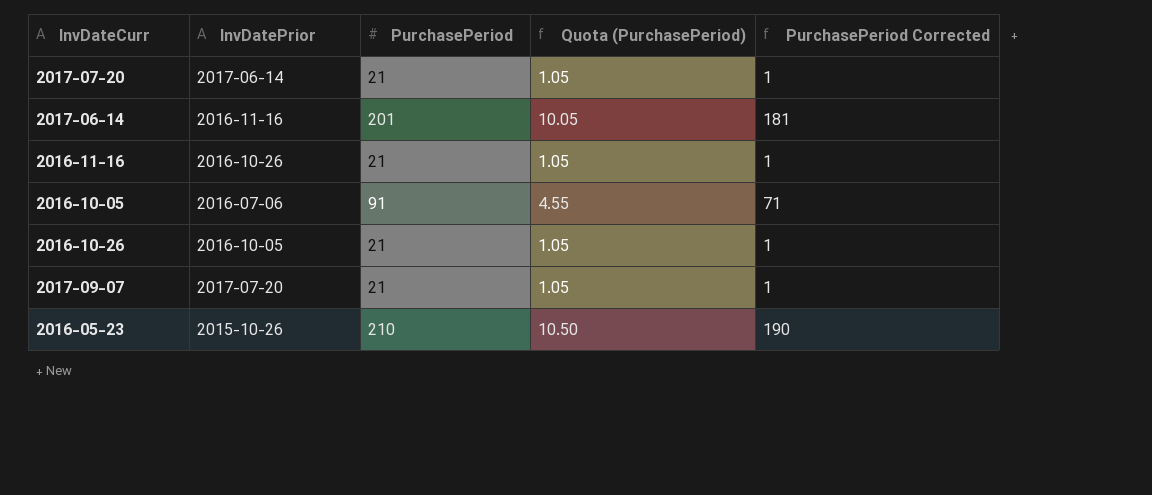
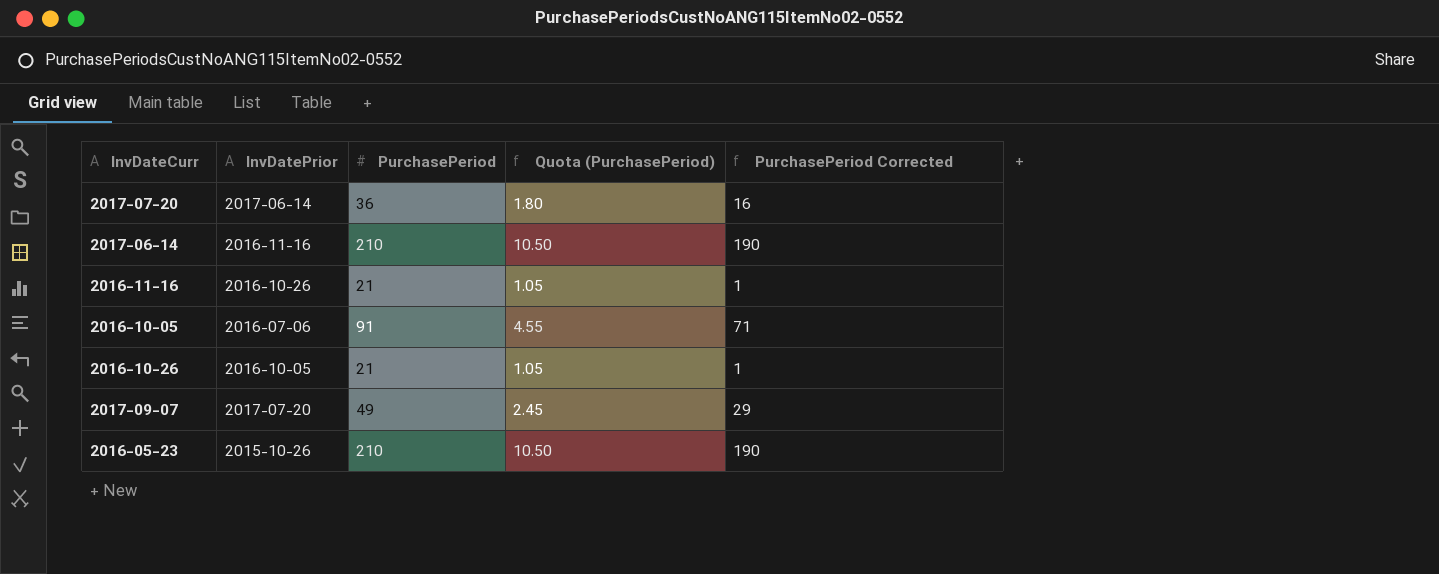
2017-07-20 | PurchasePeriod: 21 -> 36
2017-07-20 | Quota (PurchasePeriod): 1.05 -> 1.80
2017-07-20 | PurchasePeriod Corrected: 1 -> 16
2017-06-14 | PurchasePeriod: 201 -> 210
2017-06-14 | Quota (PurchasePeriod): 10.05 -> 10.50
2017-06-14 | PurchasePeriod Corrected: 181 -> 190
2017-09-07 | PurchasePeriod: 21 -> 49
2017-09-07 | Quota (PurchasePeriod): 1.05 -> 2.45
2017-09-07 | PurchasePeriod Corrected: 1 -> 29

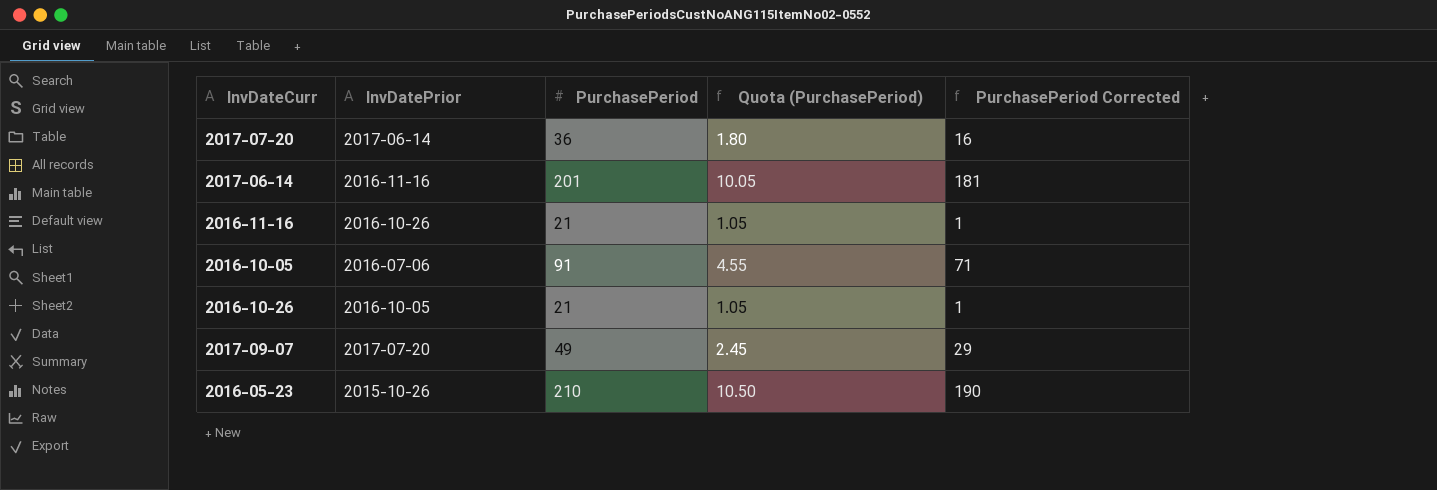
2017-06-14 | PurchasePeriod: 210 -> 201
2017-06-14 | Quota (PurchasePeriod): 10.50 -> 10.05
2017-06-14 | PurchasePeriod Corrected: 190 -> 181

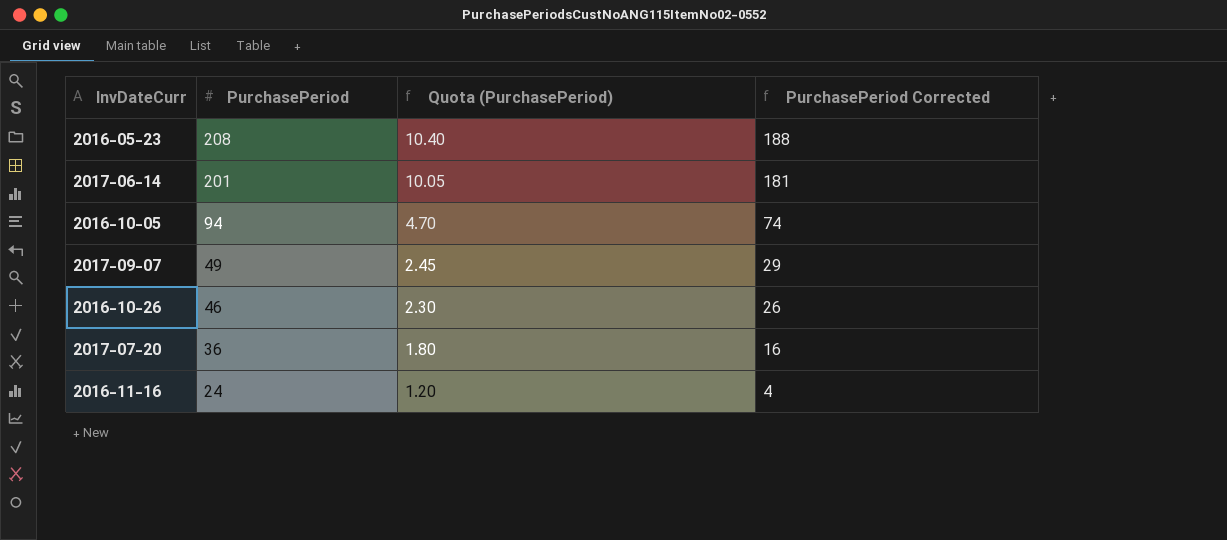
row order: none -> PurchasePeriod descending
column InvDatePrior | position: 2 -> none
2016-05-23 | PurchasePeriod: 210 -> 208
2016-05-23 | Quota (PurchasePeriod): 10.50 -> 10.40
2016-05-23 | PurchasePeriod Corrected: 190 -> 188
2016-10-05 | PurchasePeriod: 91 -> 94
2016-10-05 | Quota (PurchasePeriod): 4.55 -> 4.70
2016-10-05 | PurchasePeriod Corrected: 71 -> 74
2016-10-26 | PurchasePeriod: 21 -> 46
2016-10-26 | Quota (PurchasePeriod): 1.05 -> 2.30
2016-10-26 | PurchasePeriod Corrected: 1 -> 26
2016-11-16 | PurchasePeriod: 21 -> 24
2016-11-16 | Quota (PurchasePeriod): 1.05 -> 1.20
2016-11-16 | PurchasePeriod Corrected: 1 -> 4

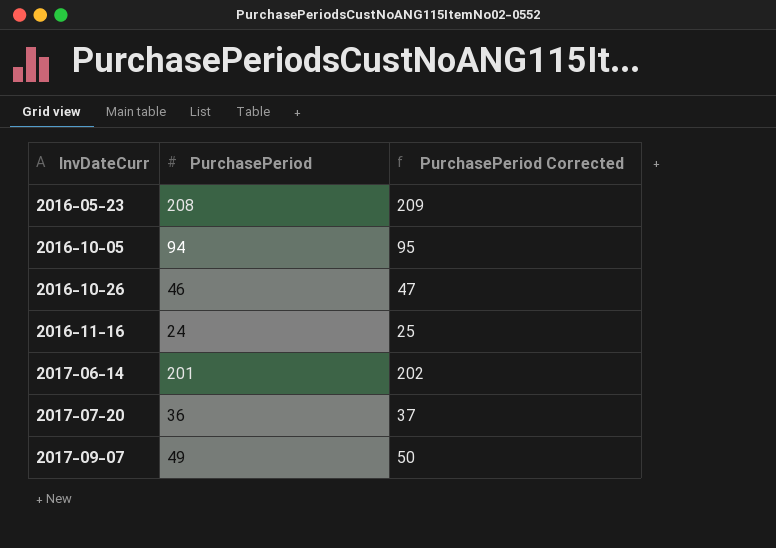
row order: PurchasePeriod descending -> InvDateCurr ascending
column Quota (PurchasePeriod) | formula: [PurchasePeriod] * 0.05 -> none
column PurchasePeriod Corrected | formula: [PurchasePeriod] - 20 -> [PurchasePeriod] + 1

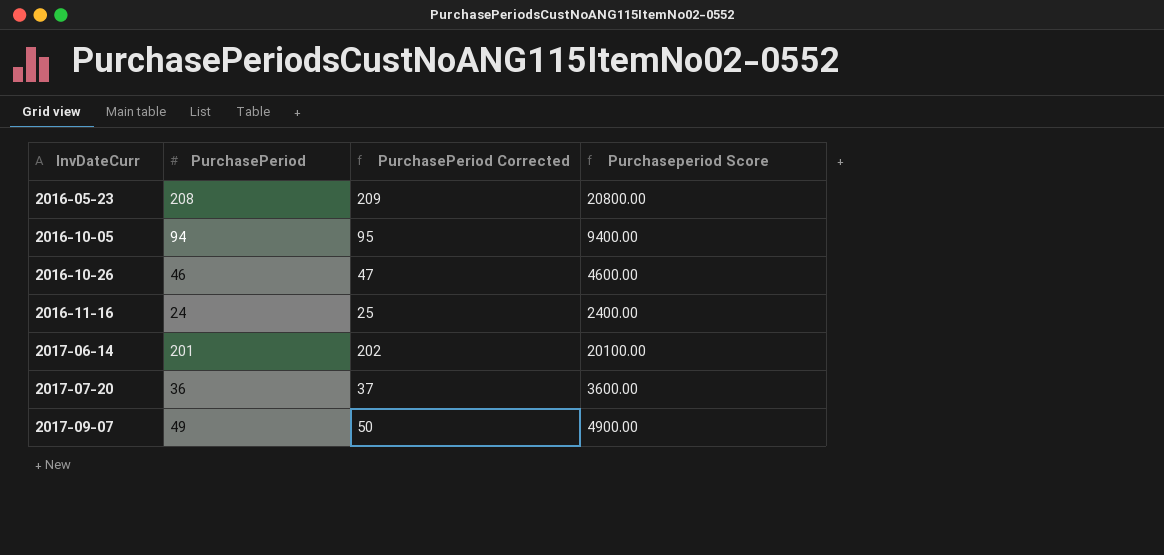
column Purchaseperiod Score | formula: none -> [PurchasePeriod] * 100

